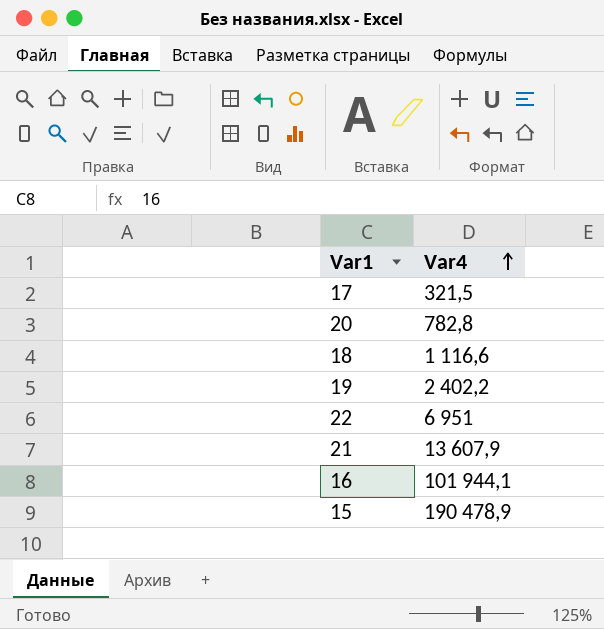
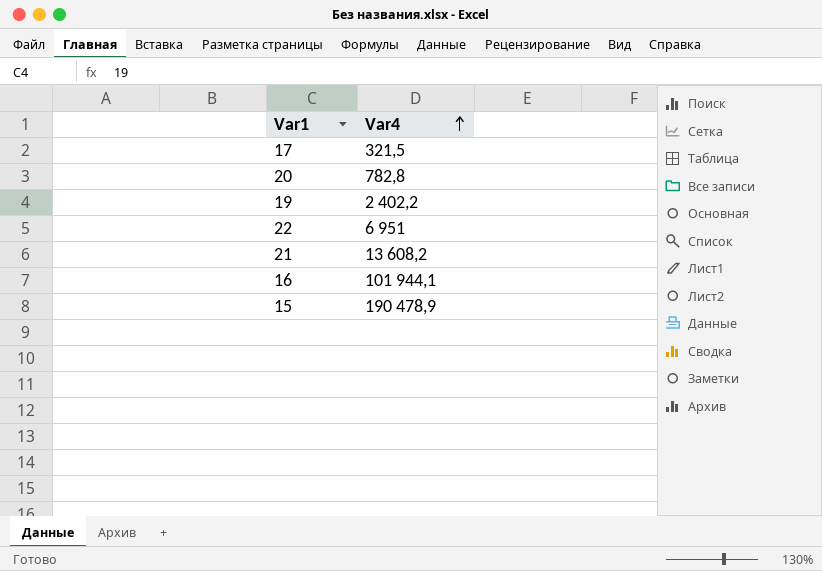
row 18: 1 116,6 -> none
21 | Var4: 13 607,9 -> 13 608,2

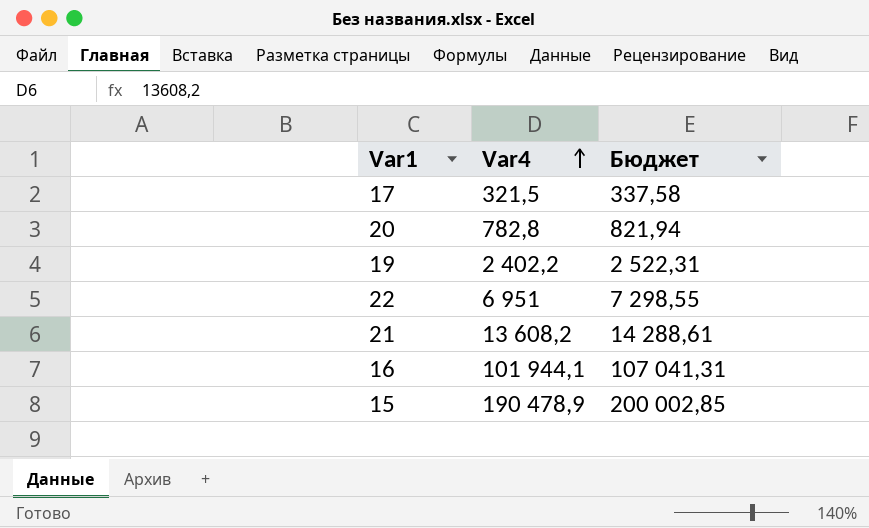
column Бюджет | formula: none -> [Var4] * 1,05

